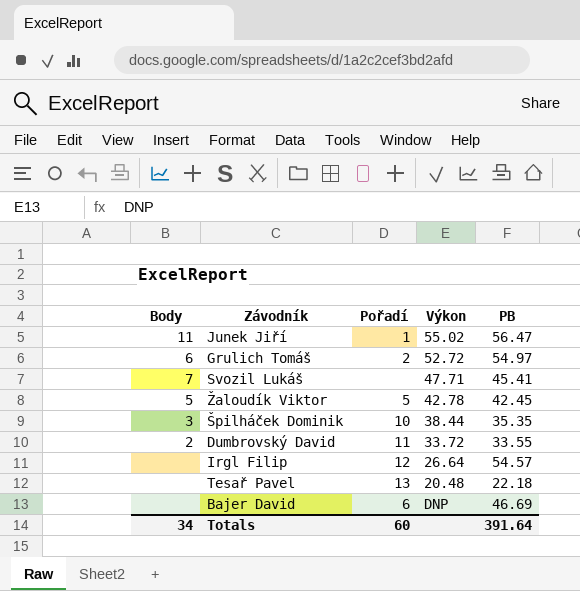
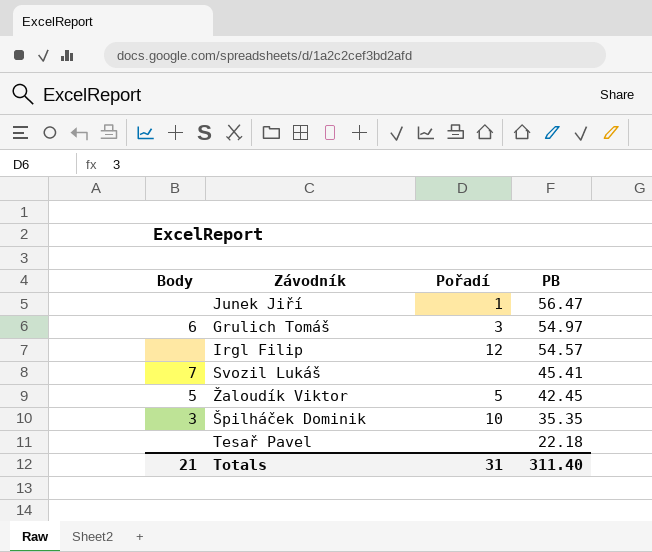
row order: none -> PB descending
column Výkon | position: 4 -> none
row Dumbrovský David: 2 | 11 | 33.72 | 33.55 -> none
row Bajer David: none | 6 | DNP | 46.69 -> none
Junek Jiří | Body: 11 -> none
Grulich Tomáš | Pořadí: 2 -> 3
Tesař Pavel | Pořadí: 13 -> none
Totals | Body: 34 -> 21
Totals | Pořadí: 60 -> 31
Totals | PB: 391.64 -> 311.40

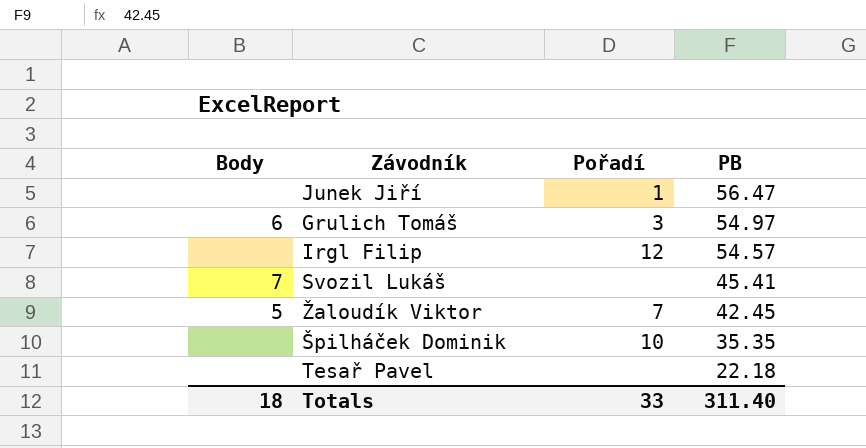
Žaloudík Viktor | Pořadí: 5 -> 7
Špilháček Dominik | Body: 3 -> none
Totals | Body: 21 -> 18
Totals | Pořadí: 31 -> 33

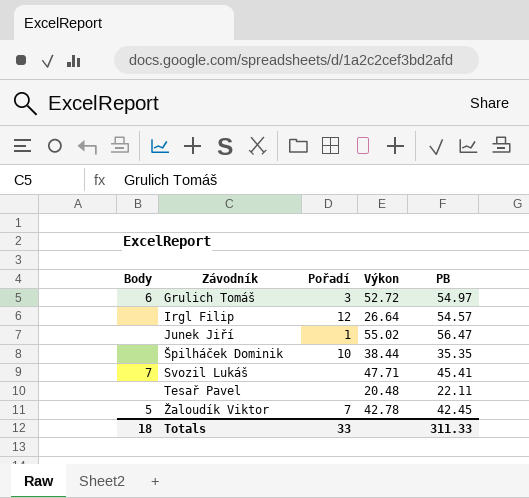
row order: PB descending -> Závodník ascending
column Výkon | position: none -> 4
Tesař Pavel | PB: 22.18 -> 22.11
Totals | PB: 311.40 -> 311.33

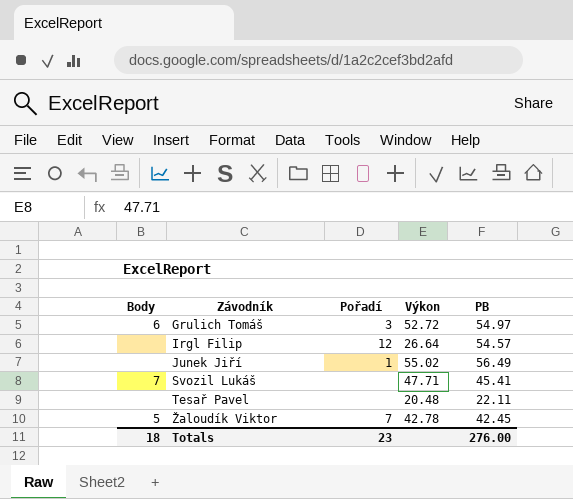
row Špilháček Dominik: none | 10 | 38.44 | 35.35 -> none
Junek Jiří | PB: 56.47 -> 56.49
Totals | Pořadí: 33 -> 23
Totals | PB: 311.33 -> 276.00

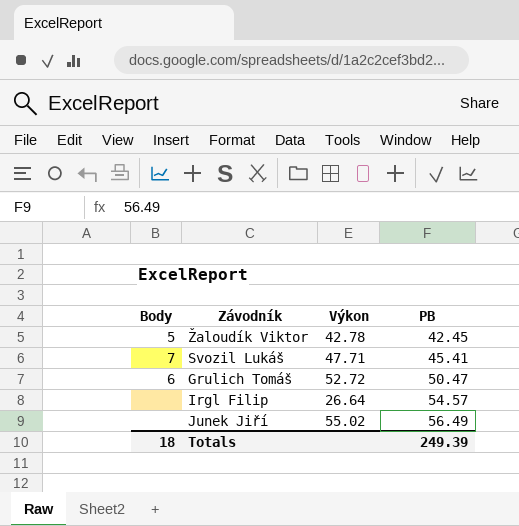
row order: Závodník ascending -> PB ascending
column Pořadí | position: 3 -> none
row Tesař Pavel: none | none | 20.48 | 22.11 -> none
Grulich Tomáš | PB: 54.97 -> 50.47
Totals | PB: 276.00 -> 249.39

